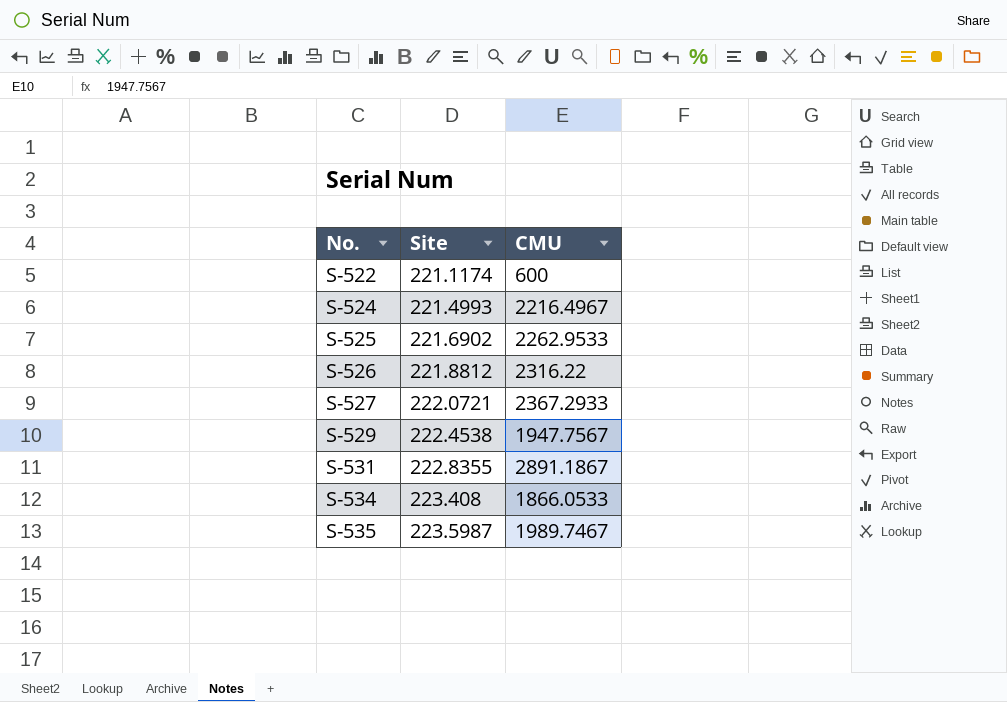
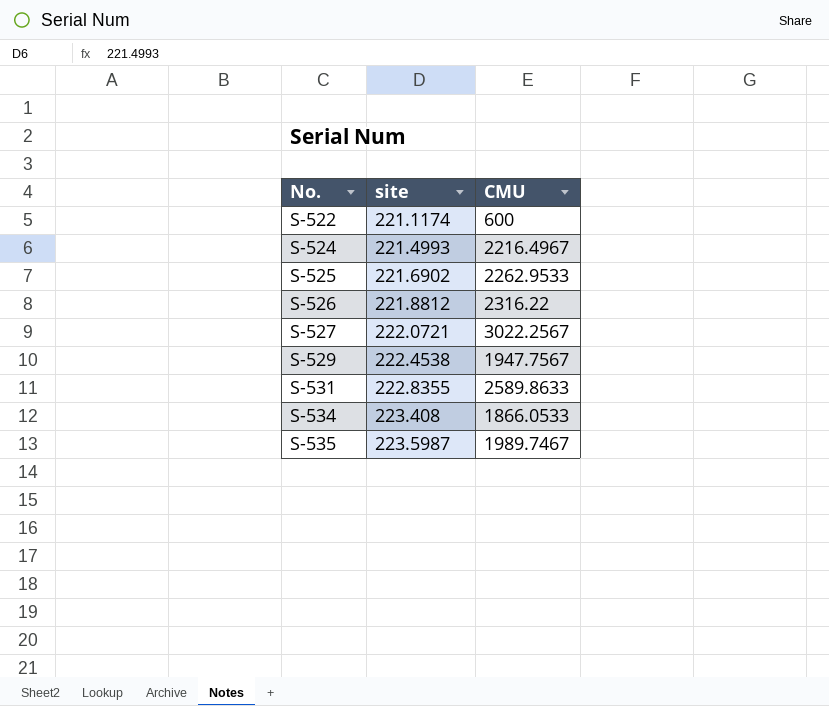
column name: Site -> site
S-527 | CMU: 2367.2933 -> 3022.2567
S-531 | CMU: 2891.1867 -> 2589.8633

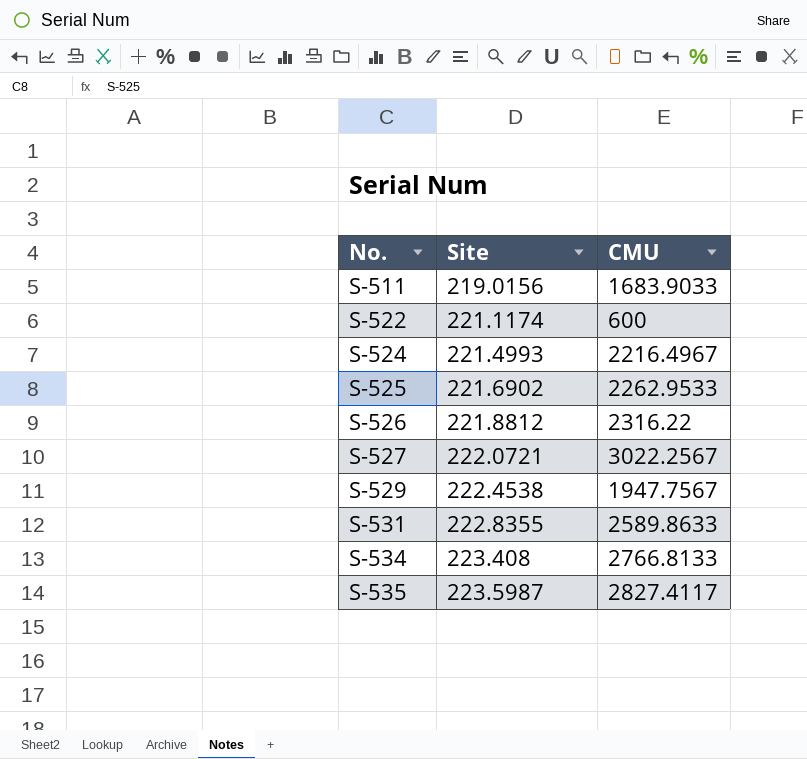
column name: site -> Site
row S-511: none -> 219.0156 | 1683.9033
S-534 | CMU: 1866.0533 -> 2766.8133
S-535 | CMU: 1989.7467 -> 2827.4117

